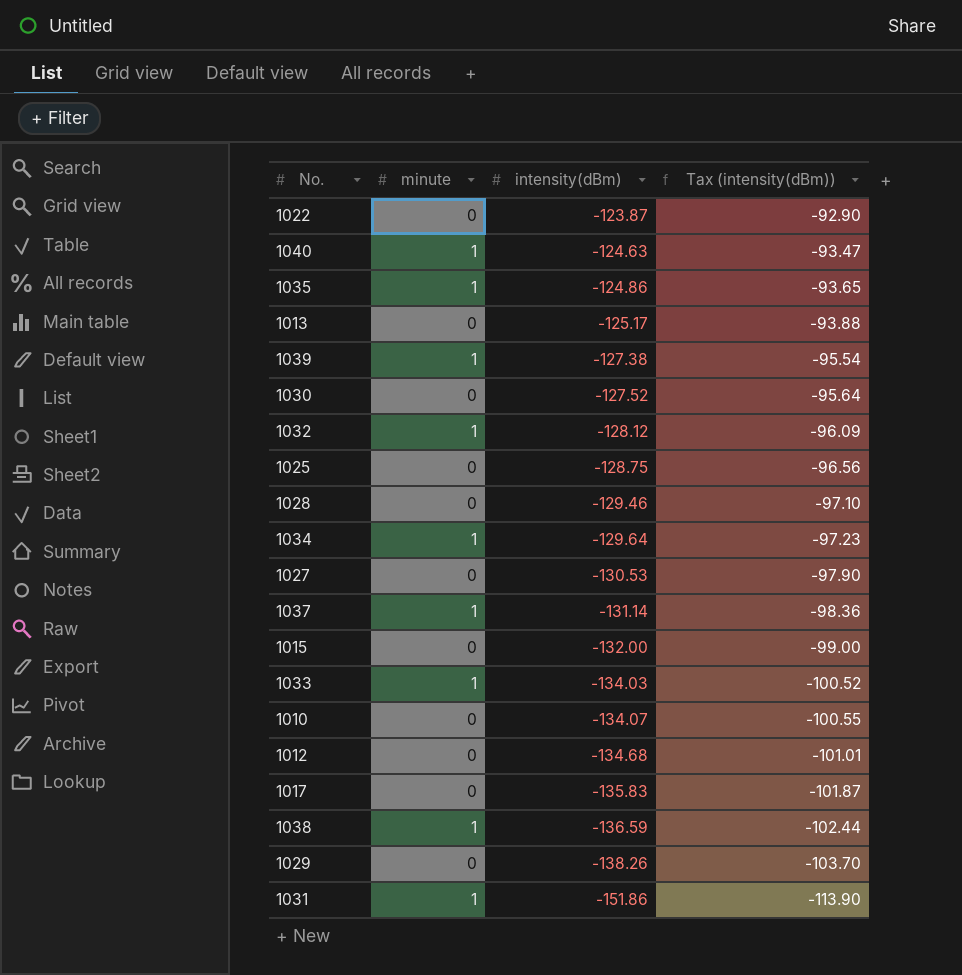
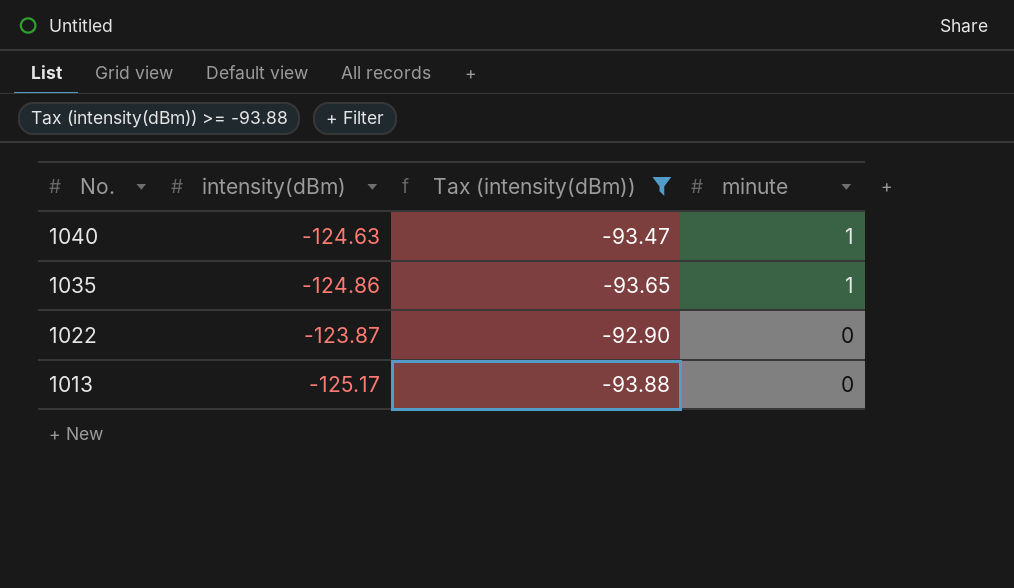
filter: none -> Tax (intensity(dBm)) >= -93.88
row order: intensity(dBm) descending -> No. descending
column minute | position: 2 -> 4

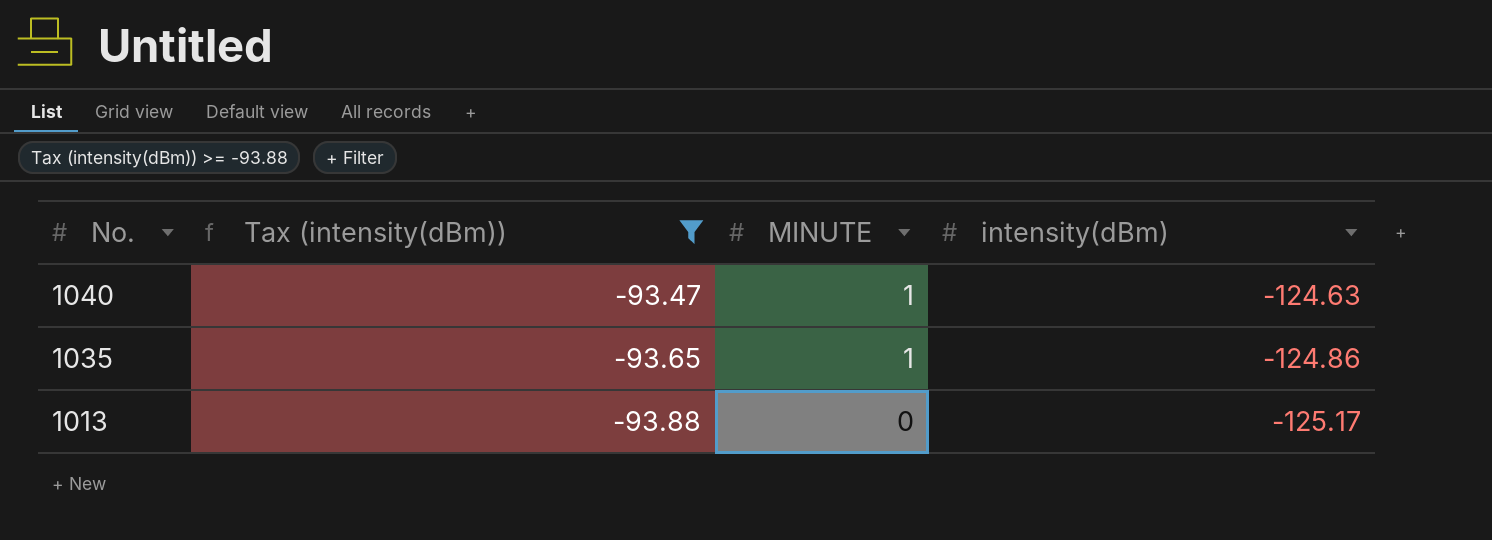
column name: minute -> MINUTE
column intensity(dBm) | position: 2 -> 4
row 1022: -123.87 | -92.90 | 0 -> none

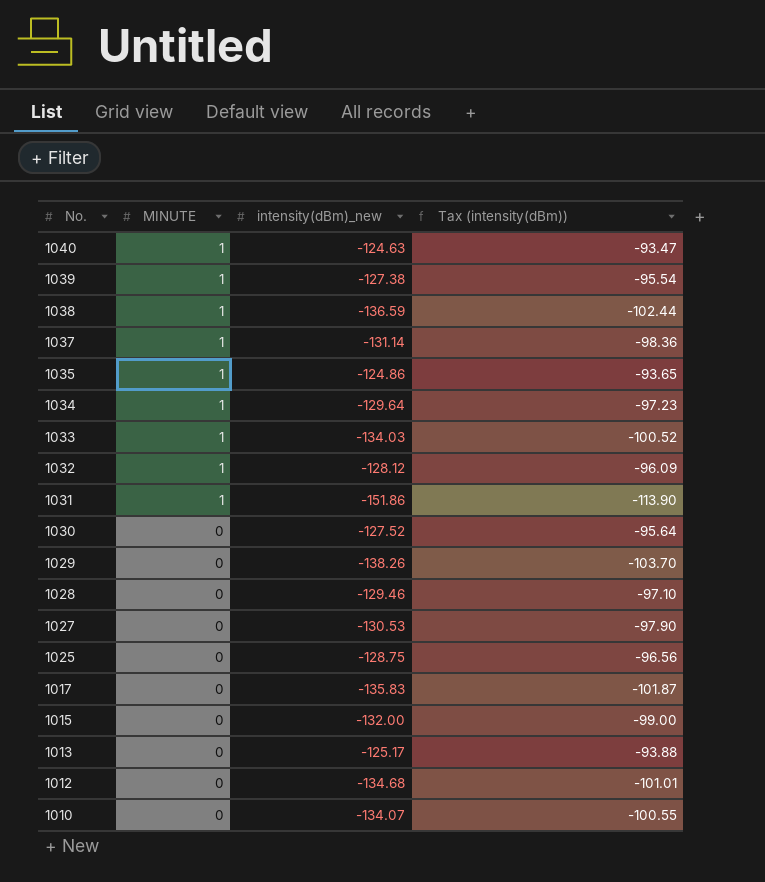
filter: Tax (intensity(dBm)) >= -93.88 -> none
column name: intensity(dBm) -> intensity(dBm)_new
column Tax (intensity(dBm)) | position: 2 -> 4

